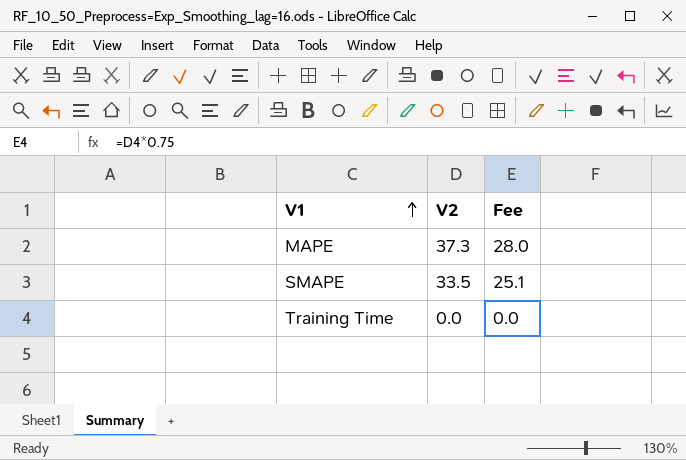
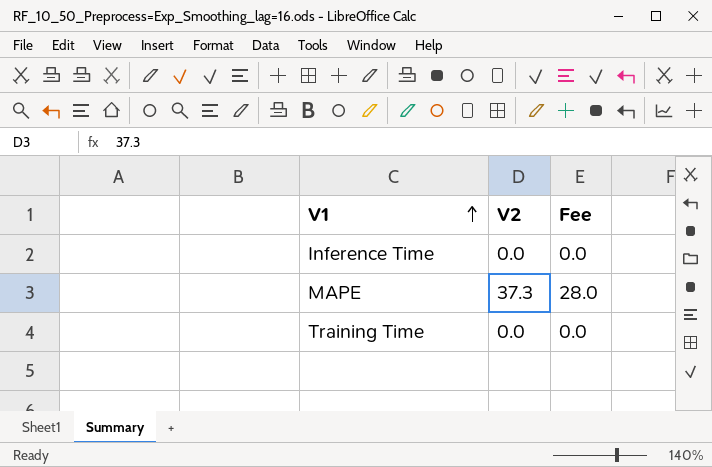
row SMAPE: 33.5 | 25.1 -> none
row Inference Time: none -> 0.0 | 0.0

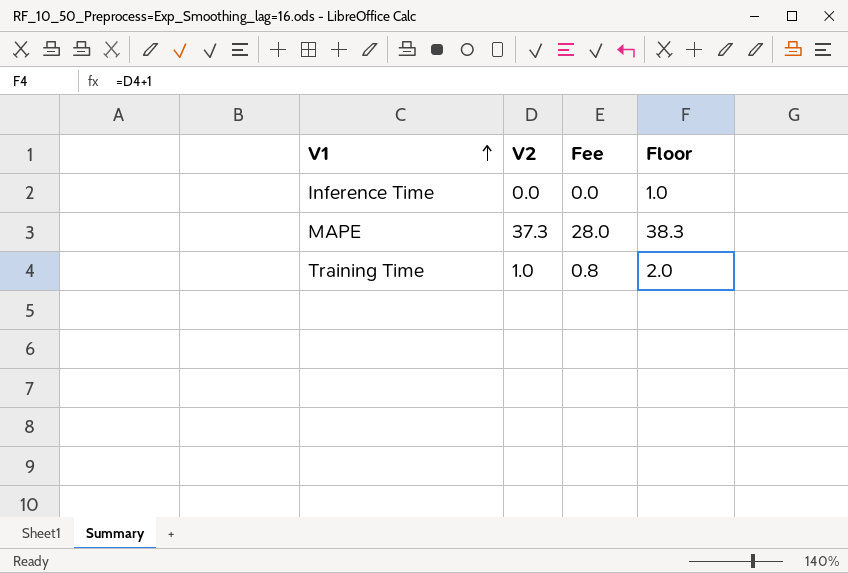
column Floor | formula: none -> [V2] + 1
Training Time | V2: 0.0 -> 1.0
Training Time | Fee: 0.0 -> 0.8

